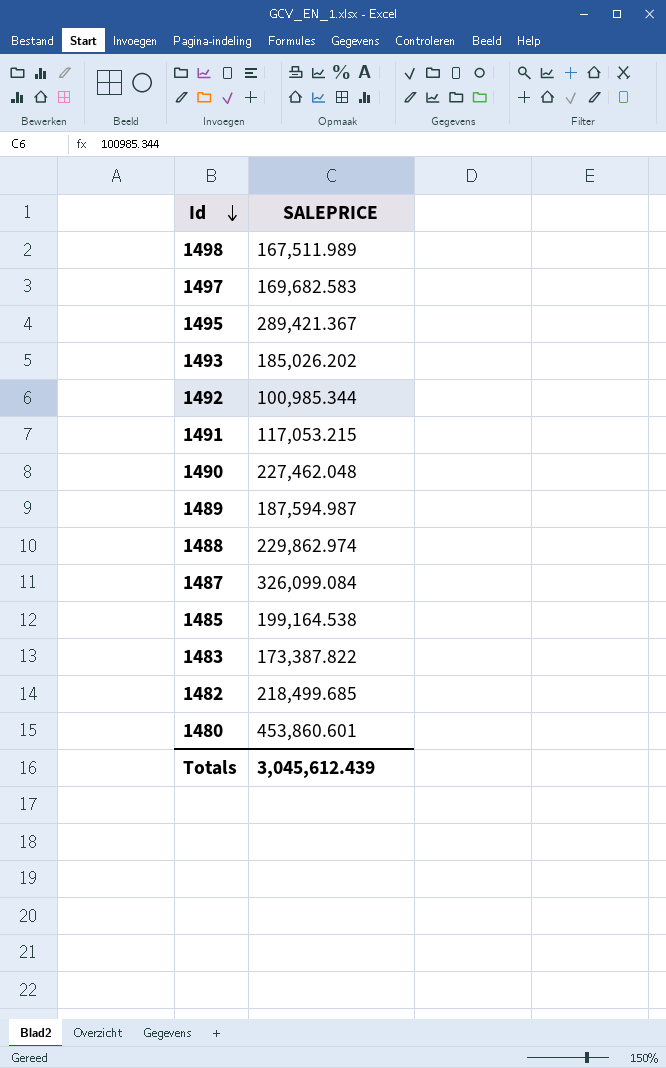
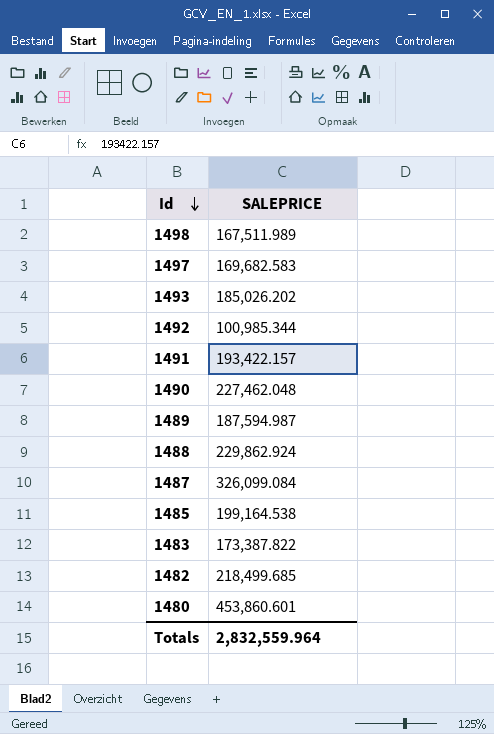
row 1495: 289,421.367 -> none
1491 | SALEPRICE: 117,053.215 -> 193,422.157
1488 | SALEPRICE: 229,862.974 -> 229,862.924
Totals | SALEPRICE: 3,045,612.439 -> 2,832,559.964

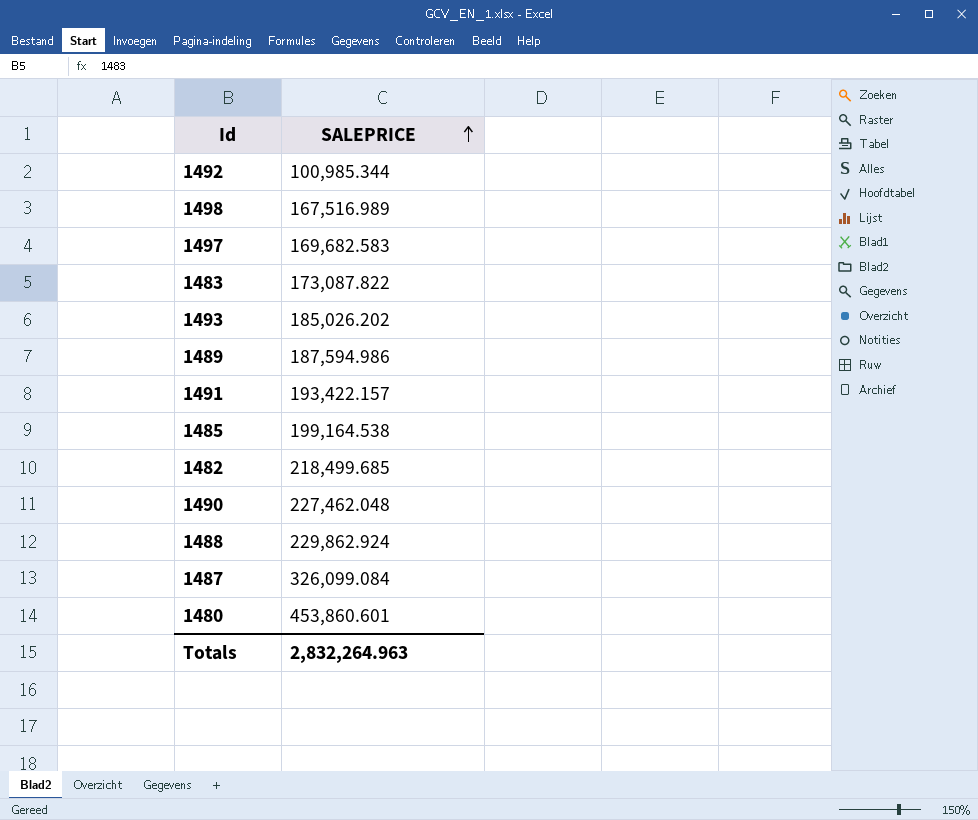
row order: Id descending -> SALEPRICE ascending
1498 | SALEPRICE: 167,511.989 -> 167,516.989
1483 | SALEPRICE: 173,387.822 -> 173,087.822
1489 | SALEPRICE: 187,594.987 -> 187,594.986
Totals | SALEPRICE: 2,832,559.964 -> 2,832,264.963

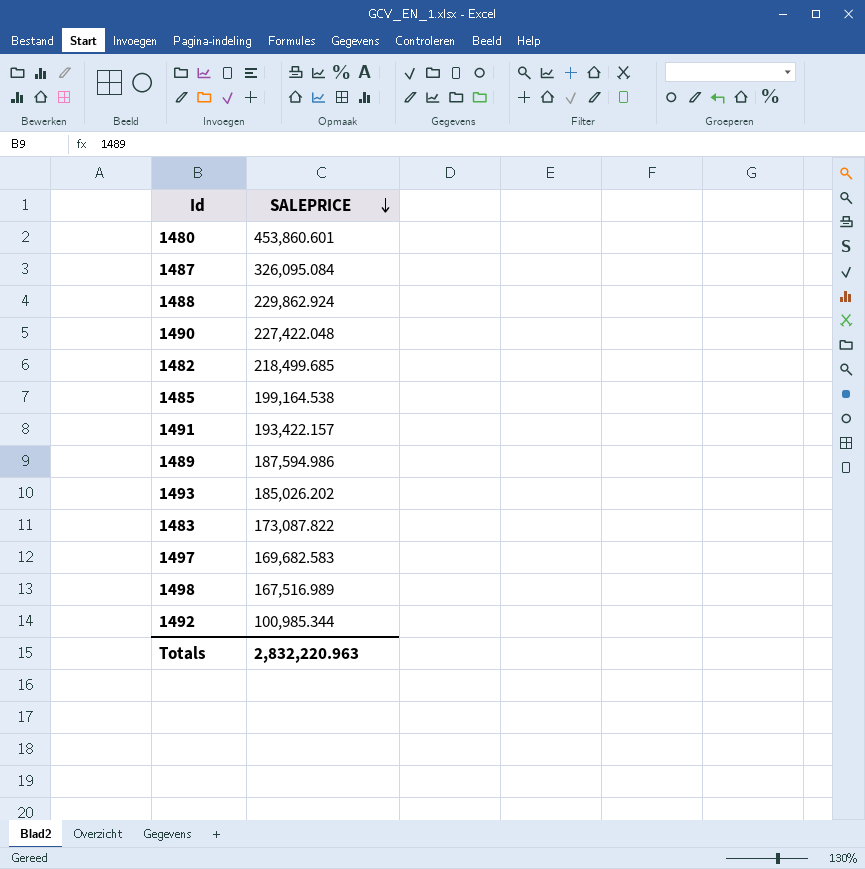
row order: SALEPRICE ascending -> SALEPRICE descending
1487 | SALEPRICE: 326,099.084 -> 326,095.084
1490 | SALEPRICE: 227,462.048 -> 227,422.048
Totals | SALEPRICE: 2,832,264.963 -> 2,832,220.963

